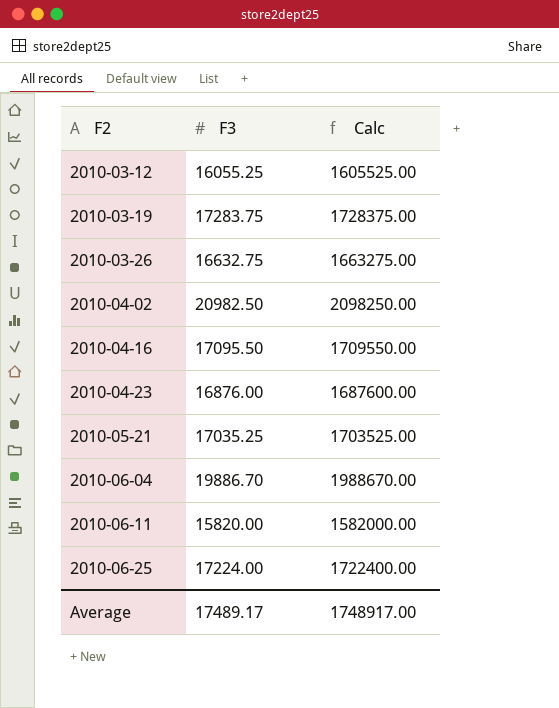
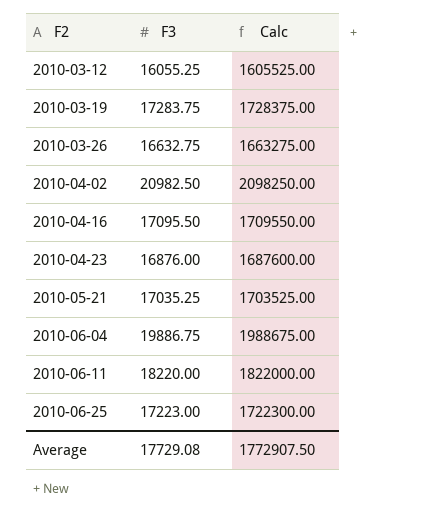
2010-06-04 | F3: 19886.70 -> 19886.75
2010-06-04 | Calc: 1988670.00 -> 1988675.00
2010-06-11 | F3: 15820.00 -> 18220.00
2010-06-11 | Calc: 1582000.00 -> 1822000.00
2010-06-25 | F3: 17224.00 -> 17223.00
2010-06-25 | Calc: 1722400.00 -> 1722300.00
Average | F3: 17489.17 -> 17729.08
Average | Calc: 1748917.00 -> 1772907.50

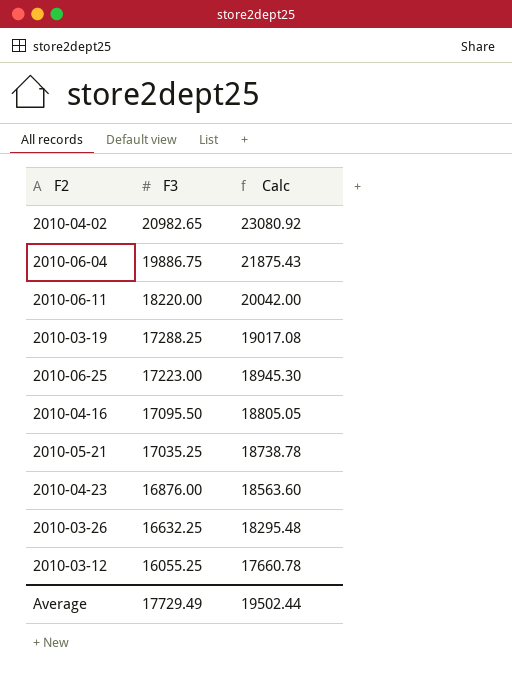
row order: F2 ascending -> F3 descending
column Calc | formula: [F3] * 100 -> [F3] * 1.1
2010-04-02 | F3: 20982.50 -> 20982.65
2010-03-19 | F3: 17283.75 -> 17288.25
2010-03-26 | F3: 16632.75 -> 16632.25
Average | F3: 17729.08 -> 17729.49
Average | Calc: 1772907.50 -> 19502.44

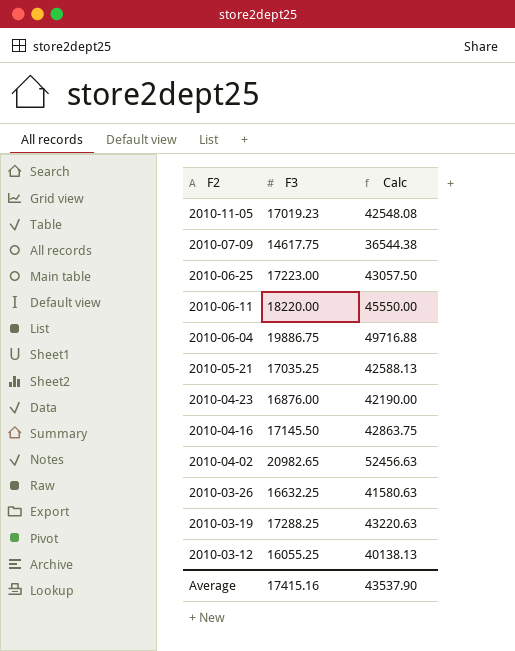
row order: F3 descending -> F2 descending
column Calc | formula: [F3] * 1.1 -> [F3] * 2.5
row 2010-11-05: none -> 17019.23 | 42548.08
row 2010-07-09: none -> 14617.75 | 36544.38
2010-04-16 | F3: 17095.50 -> 17145.50
Average | F3: 17729.49 -> 17415.16
Average | Calc: 19502.44 -> 43537.90

